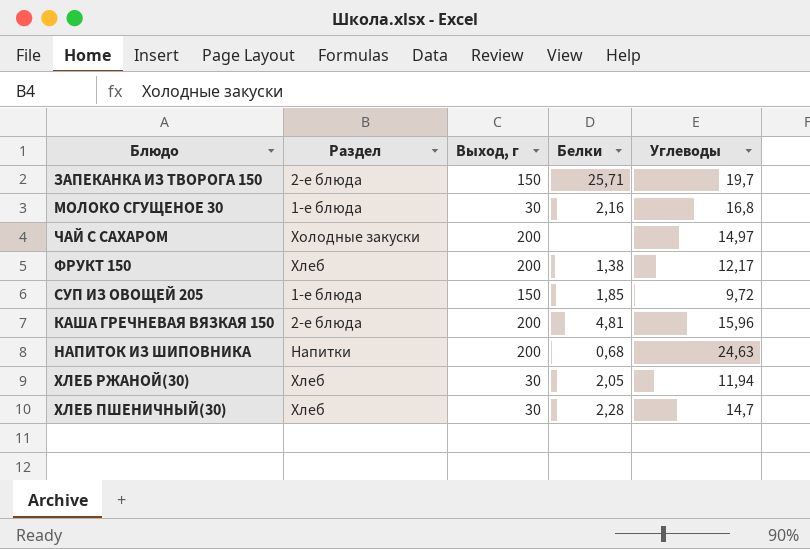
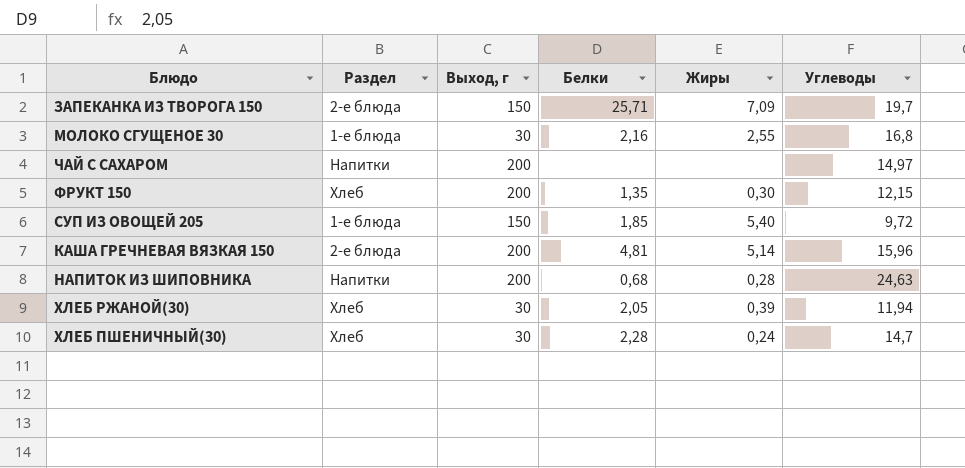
column Жиры | position: none -> 5
ЧАЙ С САХАРОМ | Раздел: Холодные закуски -> Напитки
ФРУКТ 150 | Белки: 1,38 -> 1,35
ФРУКТ 150 | Углеводы: 12,17 -> 12,15

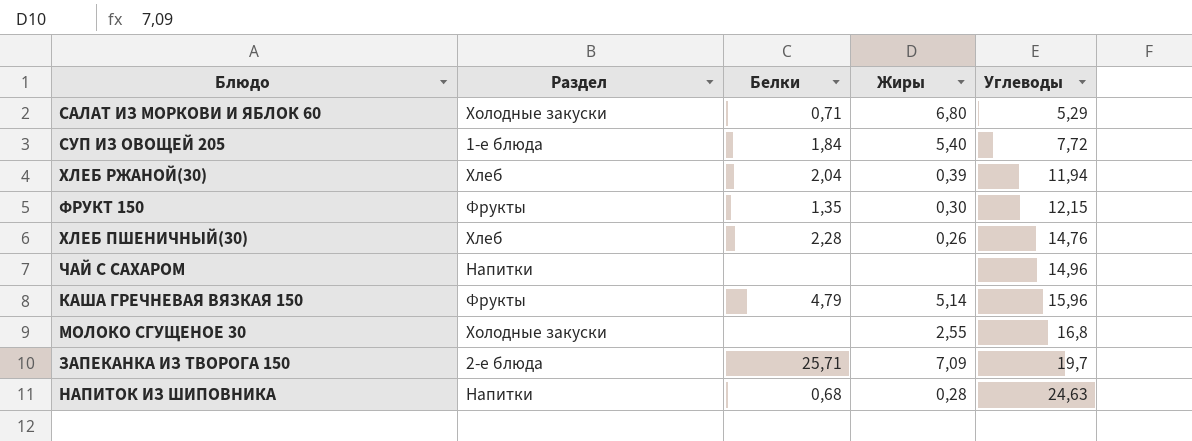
row order: none -> Углеводы ascending
column Выход, г | position: 3 -> none
row САЛАТ ИЗ МОРКОВИ И ЯБЛОК 60: none -> Холодные закуски | 0,71 | 6,80 | 5,29
СУП ИЗ ОВОЩЕЙ 205 | Белки: 1,85 -> 1,84
СУП ИЗ ОВОЩЕЙ 205 | Углеводы: 9,72 -> 7,72
ХЛЕБ РЖАНОЙ(30) | Белки: 2,05 -> 2,04
ФРУКТ 150 | Раздел: Хлеб -> Фрукты
ХЛЕБ ПШЕНИЧНЫЙ(30) | Жиры: 0,24 -> 0,26
ХЛЕБ ПШЕНИЧНЫЙ(30) | Углеводы: 14,7 -> 14,76
ЧАЙ С САХАРОМ | Углеводы: 14,97 -> 14,96
КАША ГРЕЧНЕВАЯ ВЯЗКАЯ 150 | Раздел: 2-е блюда -> Фрукты
КАША ГРЕЧНЕВАЯ ВЯЗКАЯ 150 | Белки: 4,81 -> 4,79
МОЛОКО СГУЩЕНОЕ 30 | Раздел: 1-е блюда -> Холодные закуски
МОЛОКО СГУЩЕНОЕ 30 | Белки: 2,16 -> none

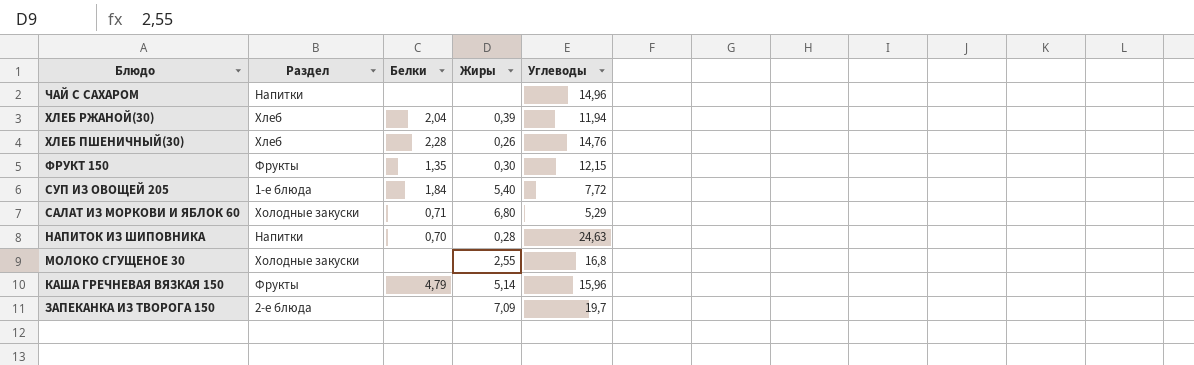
row order: Углеводы ascending -> Блюдо descending
НАПИТОК ИЗ ШИПОВНИКА | Белки: 0,68 -> 0,70
ЗАПЕКАНКА ИЗ ТВОРОГА 150 | Белки: 25,71 -> none

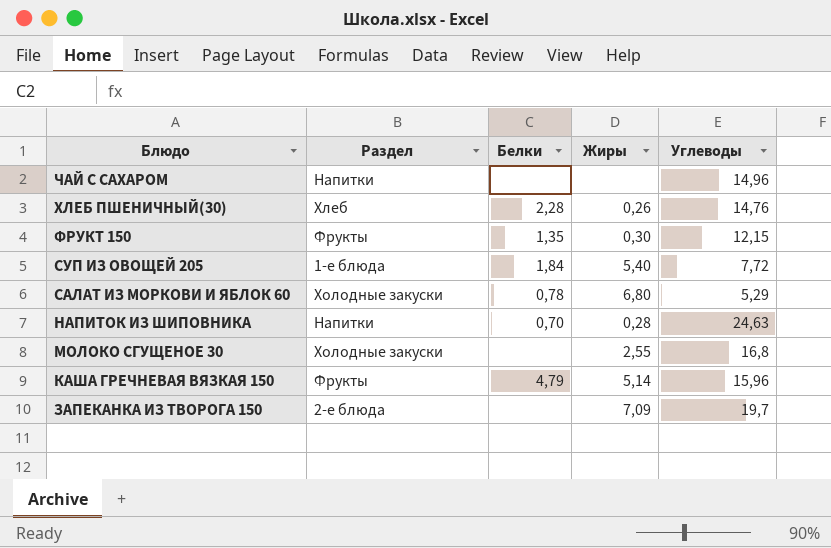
row ХЛЕБ РЖАНОЙ(30): Хлеб | 2,04 | 0,39 | 11,94 -> none
САЛАТ ИЗ МОРКОВИ И ЯБЛОК 60 | Белки: 0,71 -> 0,78

